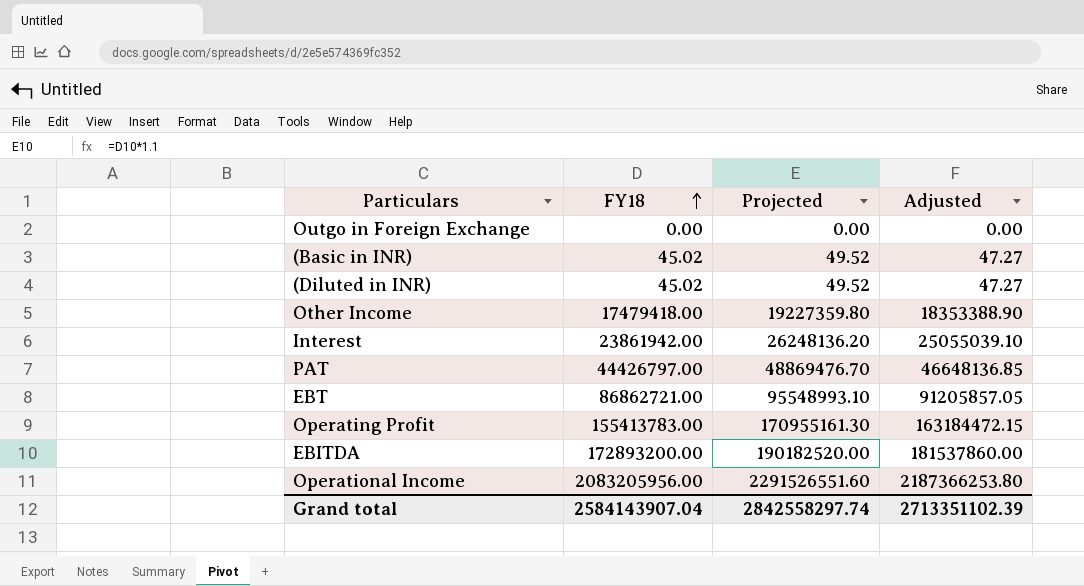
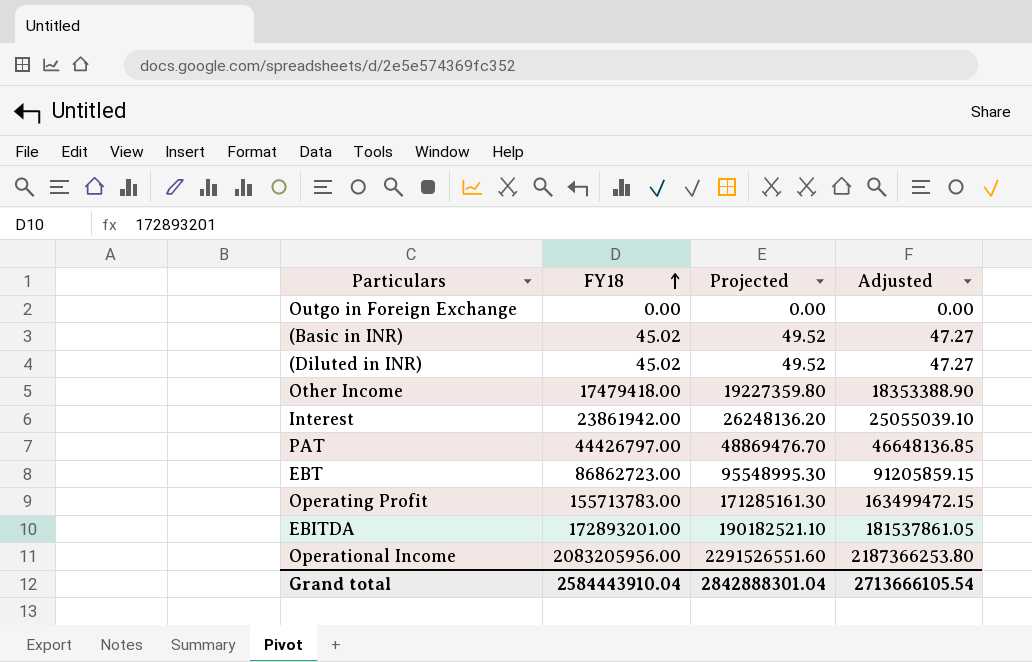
EBT | FY18: 86862721.00 -> 86862723.00
EBT | Projected: 95548993.10 -> 95548995.30
EBT | Adjusted: 91205857.05 -> 91205859.15
Operating Profit | FY18: 155413783.00 -> 155713783.00
Operating Profit | Projected: 170955161.30 -> 171285161.30
Operating Profit | Adjusted: 163184472.15 -> 163499472.15
EBITDA | FY18: 172893200.00 -> 172893201.00
EBITDA | Projected: 190182520.00 -> 190182521.10
EBITDA | Adjusted: 181537860.00 -> 181537861.05
Grand total | FY18: 2584143907.04 -> 2584443910.04
Grand total | Projected: 2842558297.74 -> 2842888301.04
Grand total | Adjusted: 2713351102.39 -> 2713666105.54

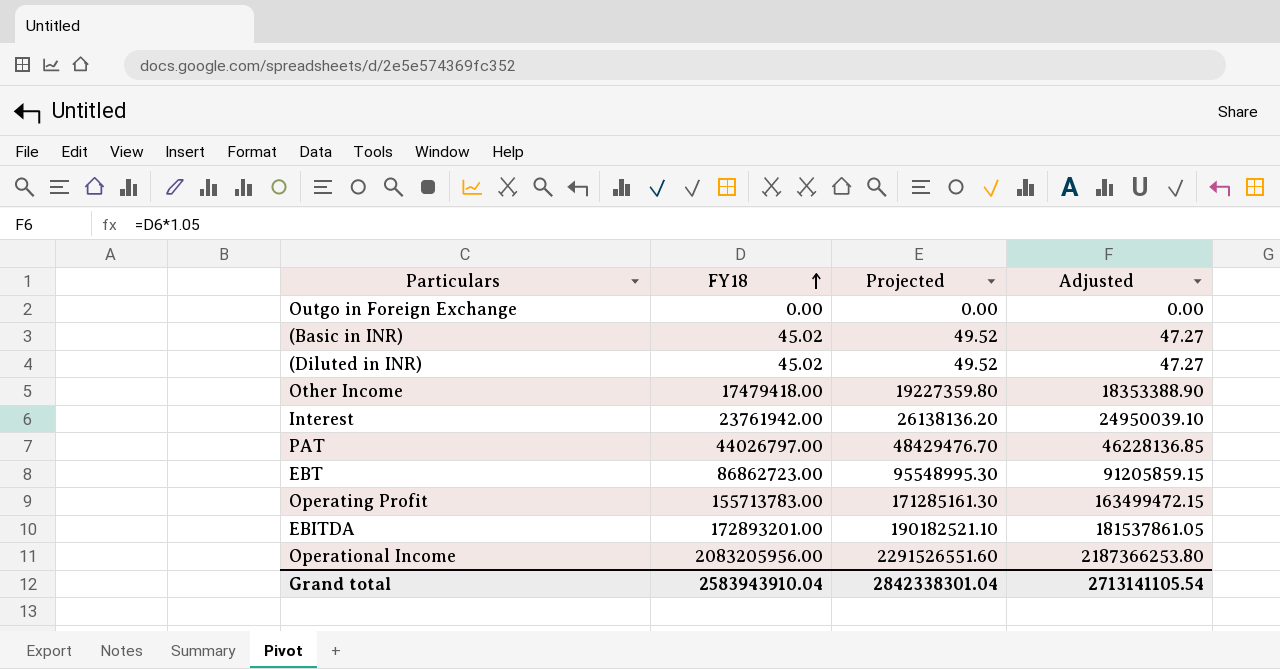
Interest | FY18: 23861942.00 -> 23761942.00
Interest | Projected: 26248136.20 -> 26138136.20
Interest | Adjusted: 25055039.10 -> 24950039.10
PAT | FY18: 44426797.00 -> 44026797.00
PAT | Projected: 48869476.70 -> 48429476.70
PAT | Adjusted: 46648136.85 -> 46228136.85
Grand total | FY18: 2584443910.04 -> 2583943910.04
Grand total | Projected: 2842888301.04 -> 2842338301.04
Grand total | Adjusted: 2713666105.54 -> 2713141105.54

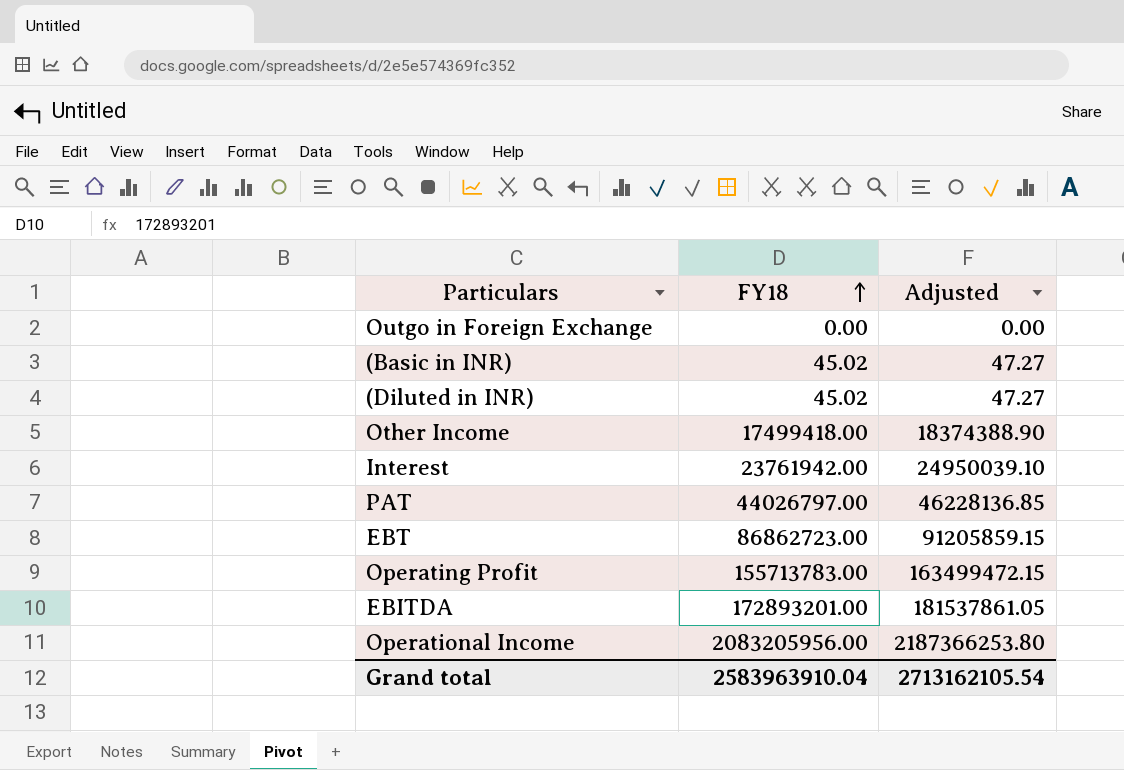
column Projected | formula: [FY18] * 1.1 -> none
Other Income | FY18: 17479418.00 -> 17499418.00
Other Income | Adjusted: 18353388.90 -> 18374388.90
Grand total | FY18: 2583943910.04 -> 2583963910.04
Grand total | Adjusted: 2713141105.54 -> 2713162105.54

